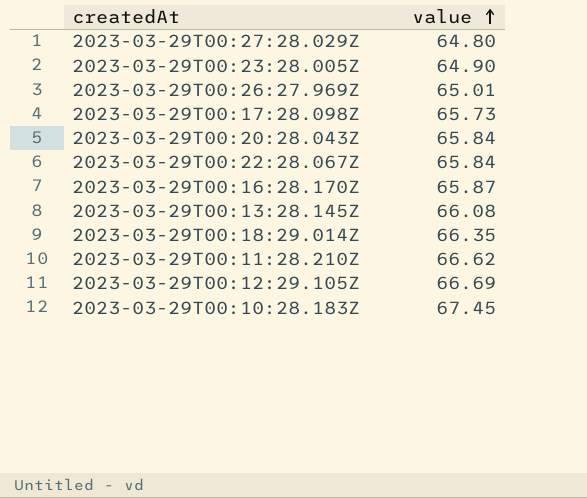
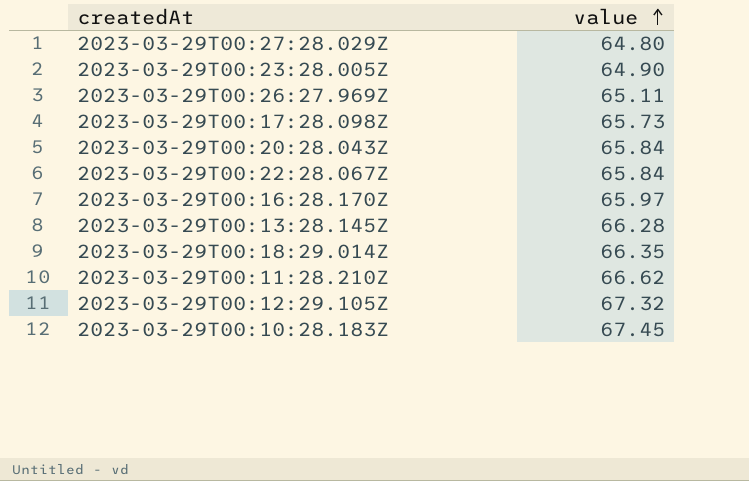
2023-03-29T00:26:27.969Z | value: 65.01 -> 65.11
2023-03-29T00:16:28.170Z | value: 65.87 -> 65.97
2023-03-29T00:13:28.145Z | value: 66.08 -> 66.28
2023-03-29T00:12:29.105Z | value: 66.69 -> 67.32

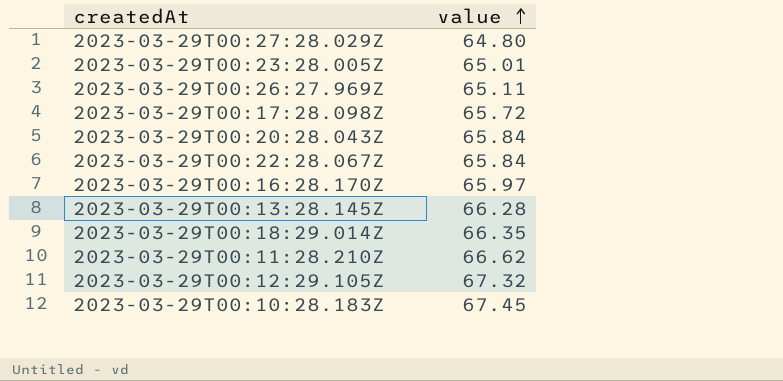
2023-03-29T00:23:28.005Z | value: 64.90 -> 65.01
2023-03-29T00:17:28.098Z | value: 65.73 -> 65.72

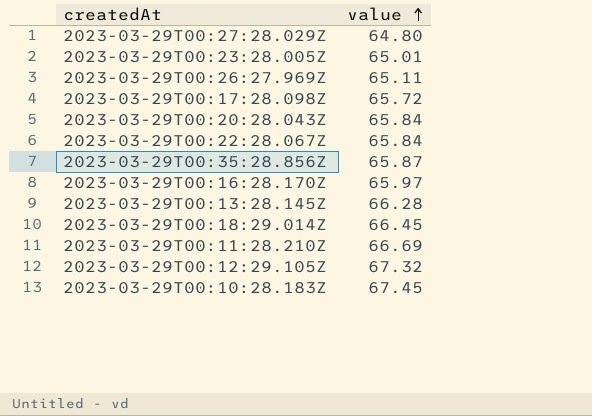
row 2023-03-29T00:35:28.856Z: none -> 65.87
2023-03-29T00:18:29.014Z | value: 66.35 -> 66.45
2023-03-29T00:11:28.210Z | value: 66.62 -> 66.69

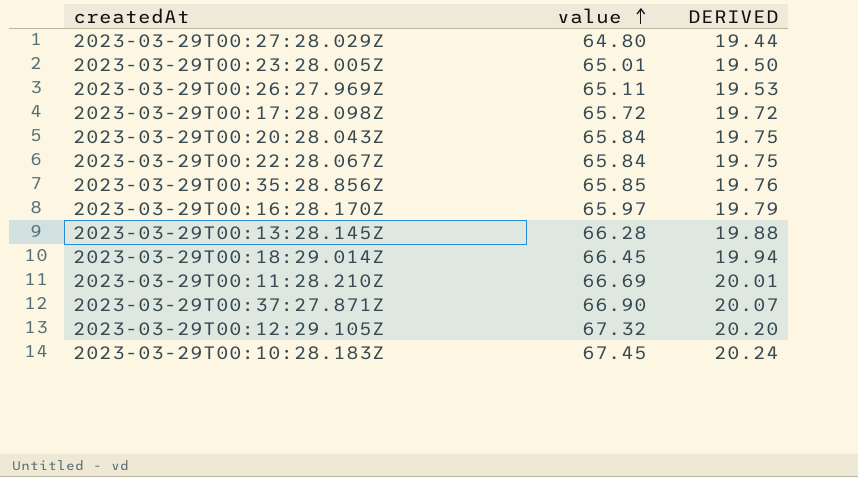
column DERIVED | formula: none -> [value] * 0.3
2023-03-29T00:35:28.856Z | value: 65.87 -> 65.85
row 2023-03-29T00:37:27.871Z: none -> 66.90 | 20.07

